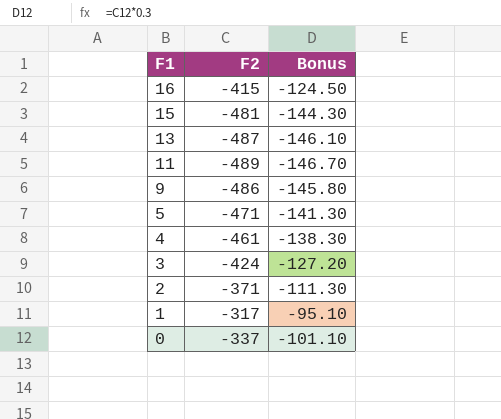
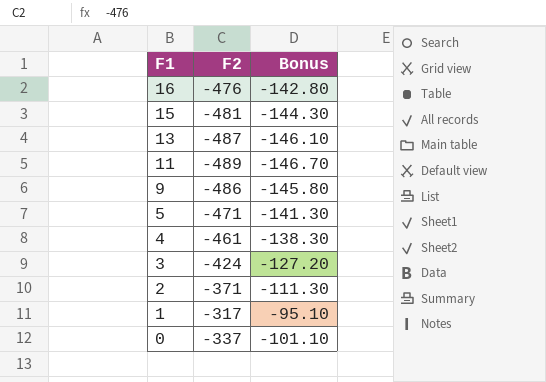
16 | F2: -415 -> -476
16 | Bonus: -124.50 -> -142.80

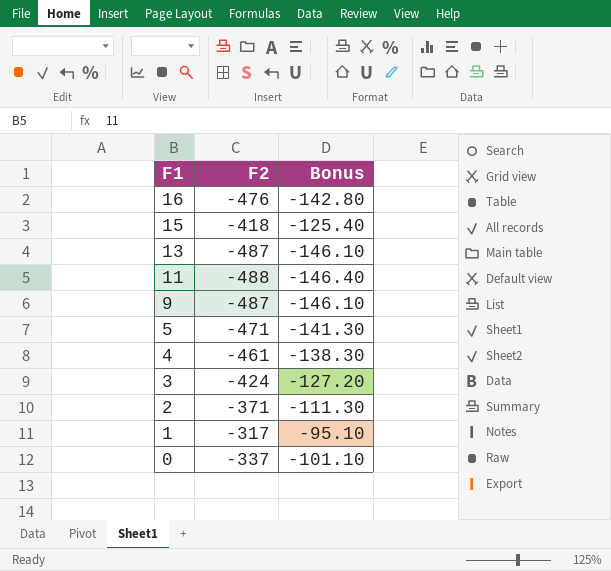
15 | F2: -481 -> -418
15 | Bonus: -144.30 -> -125.40
11 | F2: -489 -> -488
11 | Bonus: -146.70 -> -146.40
9 | F2: -486 -> -487
9 | Bonus: -145.80 -> -146.10

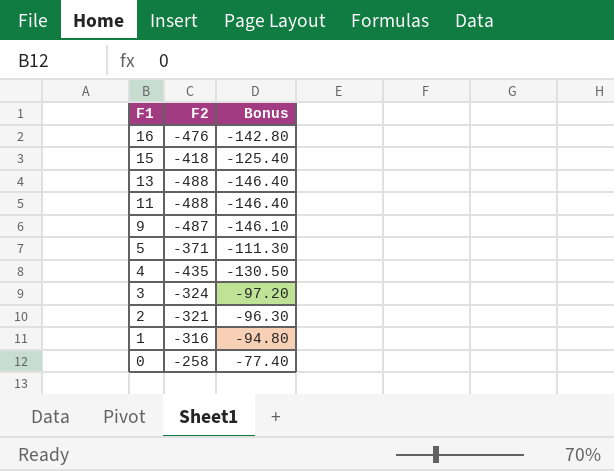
13 | F2: -487 -> -488
13 | Bonus: -146.10 -> -146.40
5 | F2: -471 -> -371
5 | Bonus: -141.30 -> -111.30
4 | F2: -461 -> -435
4 | Bonus: -138.30 -> -130.50
3 | F2: -424 -> -324
3 | Bonus: -127.20 -> -97.20
2 | F2: -371 -> -321
2 | Bonus: -111.30 -> -96.30
1 | F2: -317 -> -316
1 | Bonus: -95.10 -> -94.80
0 | F2: -337 -> -258
0 | Bonus: -101.10 -> -77.40

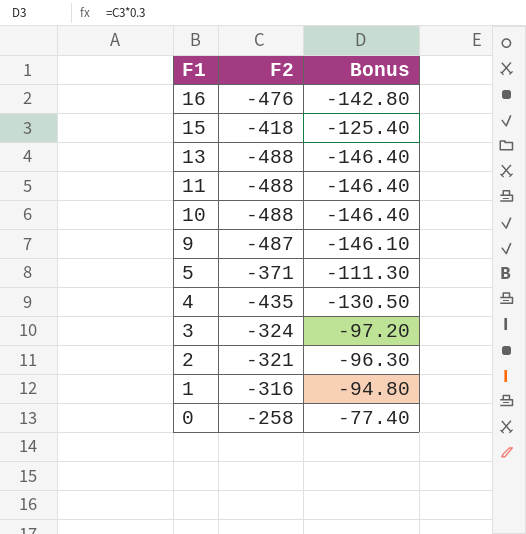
row 10: none -> -488 | -146.40

